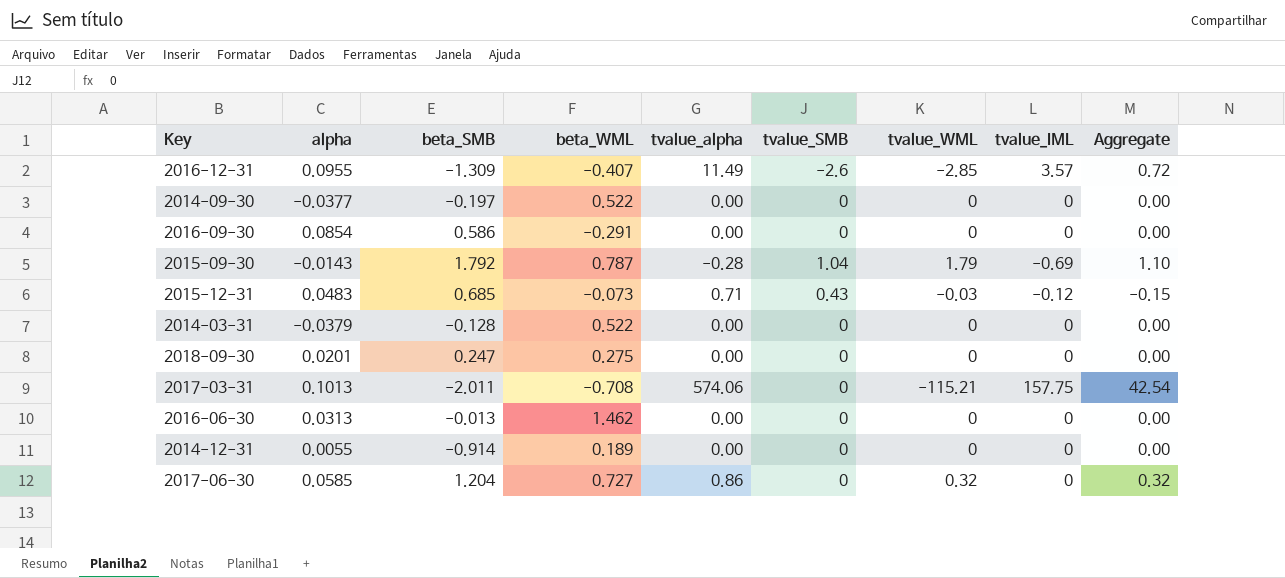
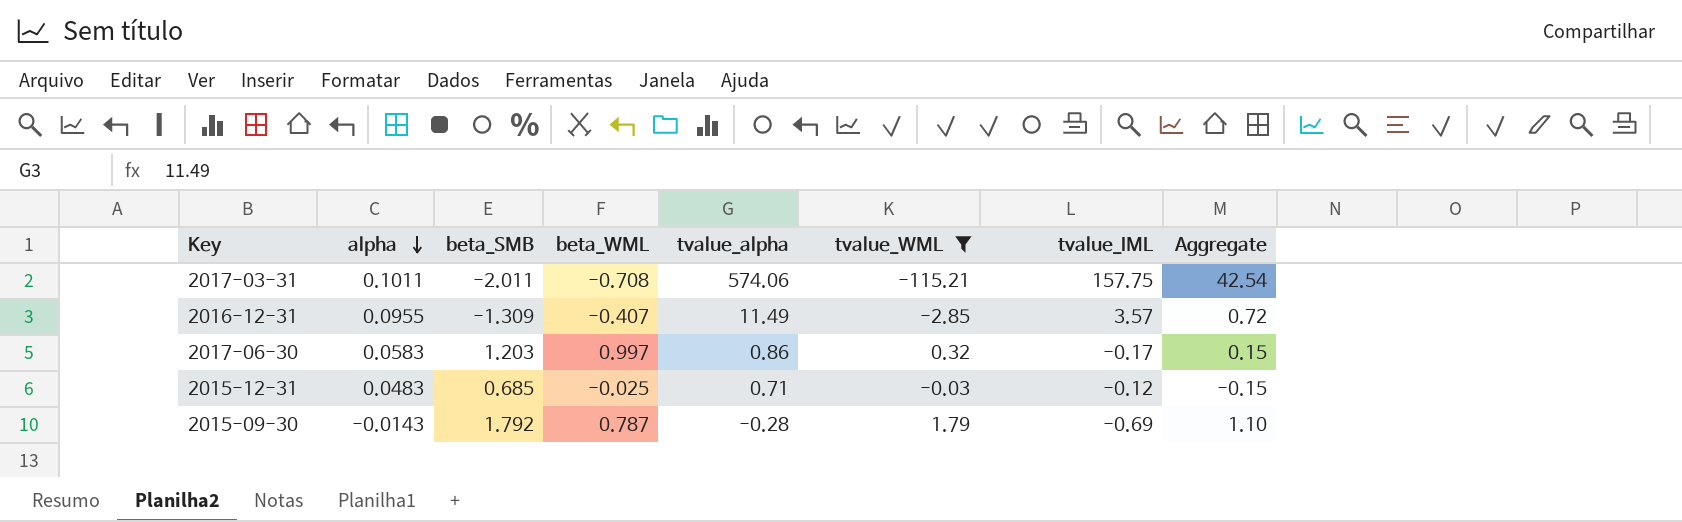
filter: none -> tvalue_WML != 0
row order: none -> alpha descending
column tvalue_SMB | position: 6 -> none
2017-03-31 | alpha: 0.1013 -> 0.1011
2017-06-30 | alpha: 0.0585 -> 0.0583
2017-06-30 | beta_SMB: 1.204 -> 1.203
2017-06-30 | beta_WML: 0.727 -> 0.997
2017-06-30 | tvalue_IML: 0 -> -0.17
2017-06-30 | Aggregate: 0.32 -> 0.15
2015-12-31 | beta_WML: -0.073 -> -0.025

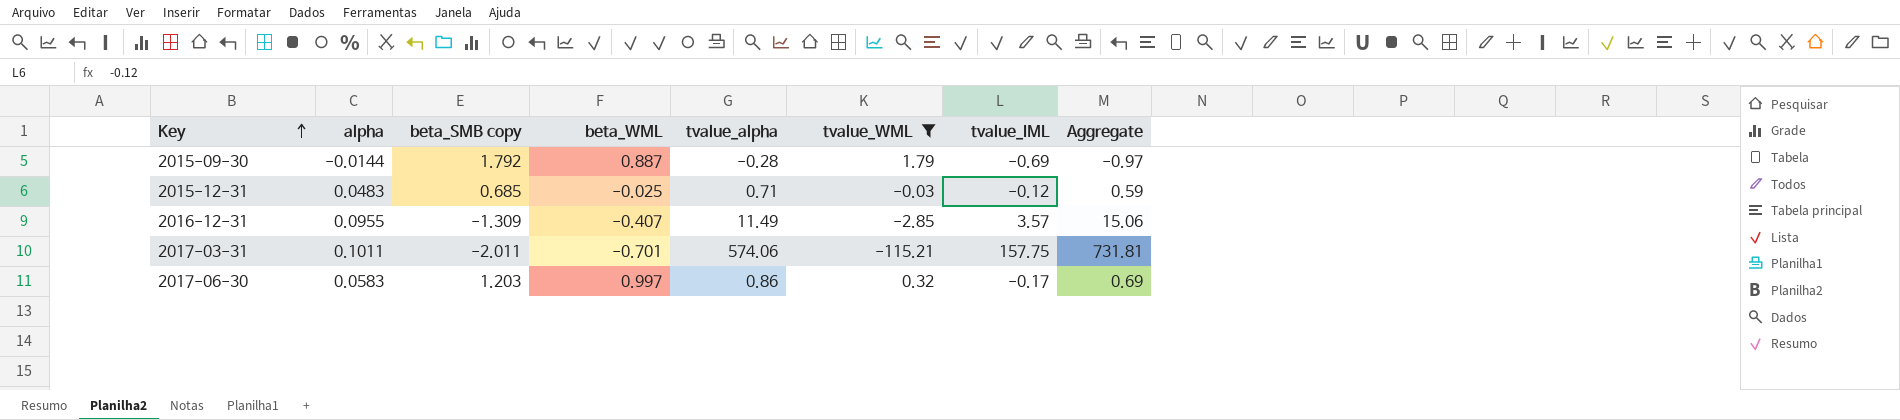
row order: alpha descending -> Key ascending
column name: beta_SMB -> beta_SMB copy
column Aggregate | formula: [tvalue_WML] + [tvalue_IML] -> [tvalue_alpha] + [tvalue_IML]
2015-09-30 | alpha: -0.0143 -> -0.0144
2015-09-30 | beta_WML: 0.787 -> 0.887
2017-03-31 | beta_WML: -0.708 -> -0.701

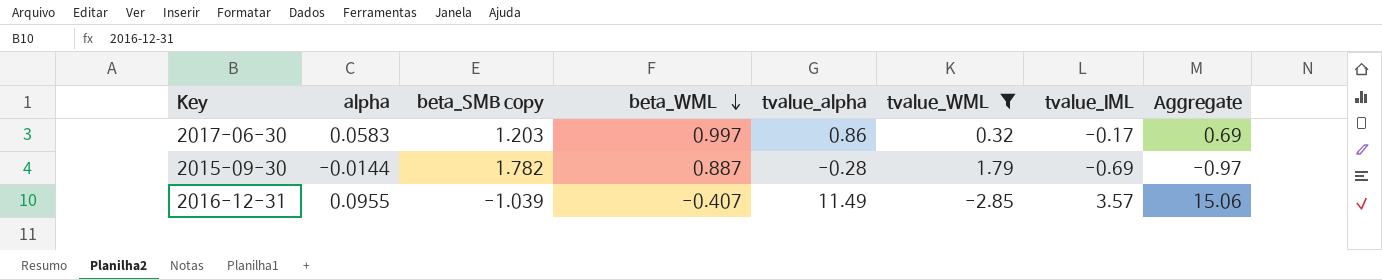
row order: Key ascending -> beta_WML descending
row 2015-12-31: 0.0483 | 0.685 | -0.025 | 0.71 | -0.03 | -0.12 | 0.59 -> none
row 2017-03-31: 0.1011 | -2.011 | -0.701 | 574.06 | -115.21 | 157.75 | 731.81 -> none
2015-09-30 | beta_SMB copy: 1.792 -> 1.782
2016-12-31 | beta_SMB copy: -1.309 -> -1.039

